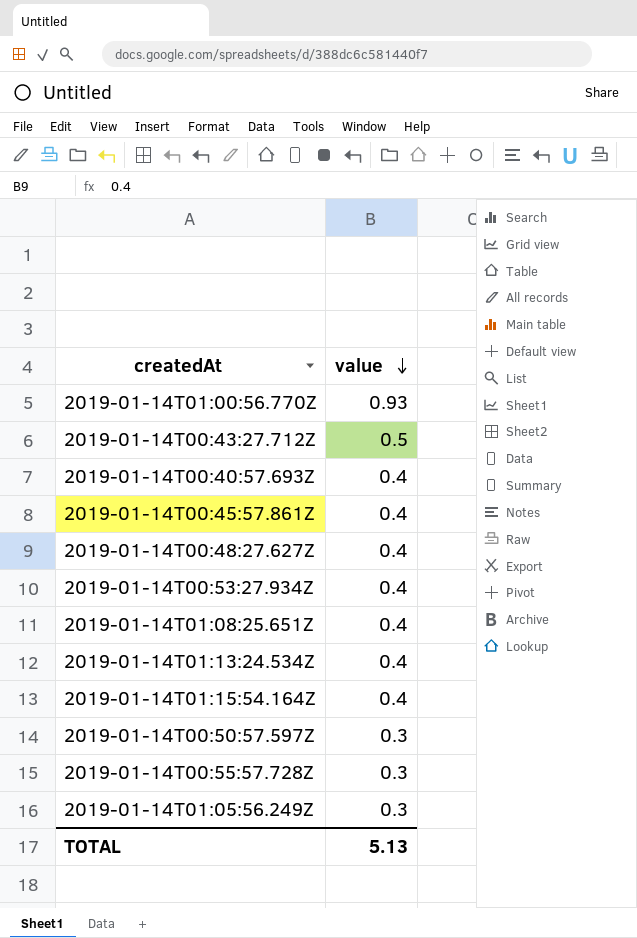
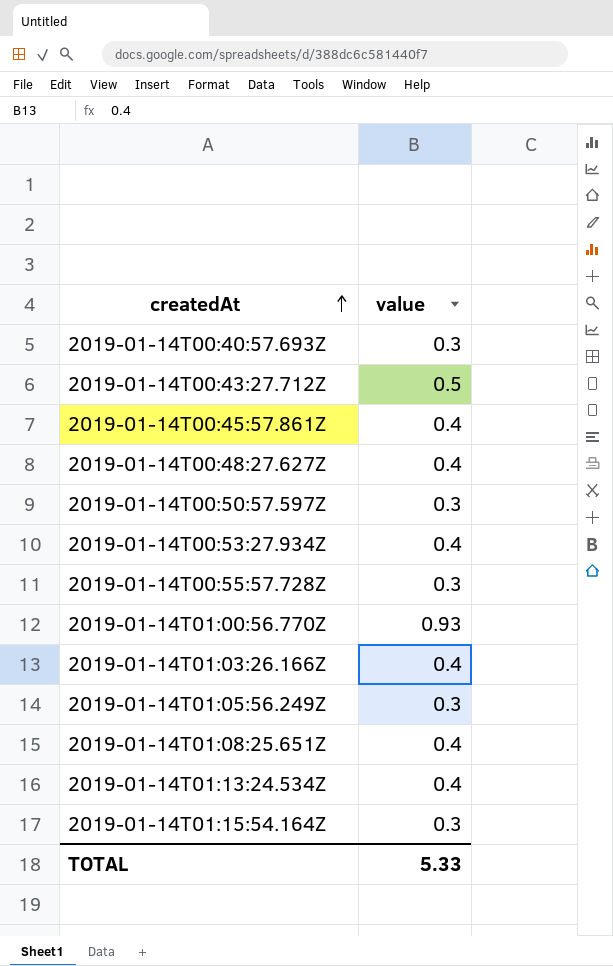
row order: value descending -> createdAt ascending
2019-01-14T00:40:57.693Z | value: 0.4 -> 0.3
row 2019-01-14T01:03:26.166Z: none -> 0.4
2019-01-14T01:15:54.164Z | value: 0.4 -> 0.3
TOTAL | value: 5.13 -> 5.33

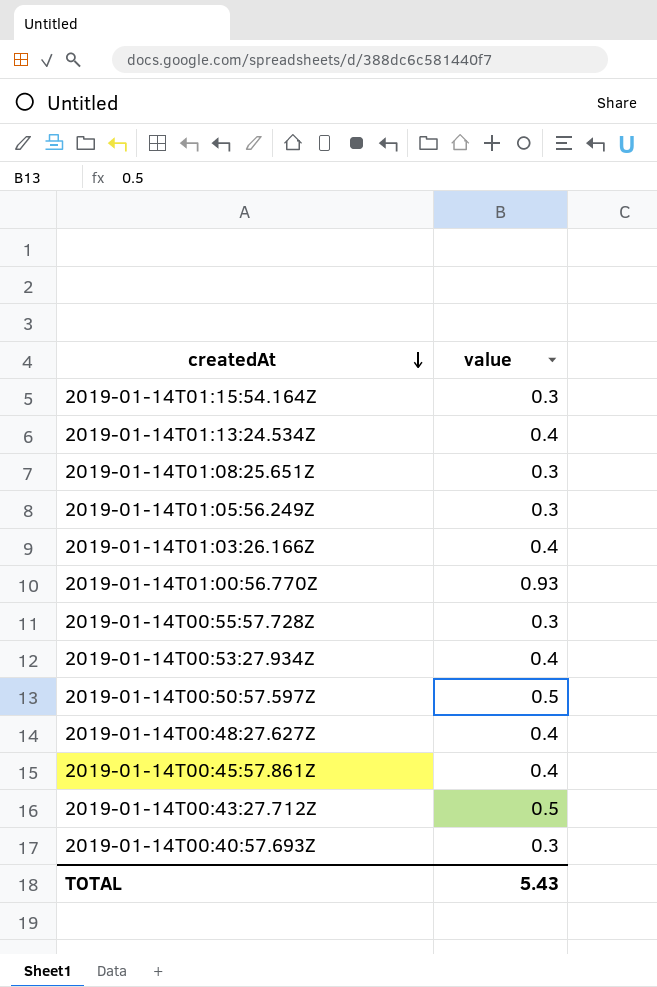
row order: createdAt ascending -> createdAt descending
2019-01-14T01:08:25.651Z | value: 0.4 -> 0.3
2019-01-14T00:50:57.597Z | value: 0.3 -> 0.5
TOTAL | value: 5.33 -> 5.43

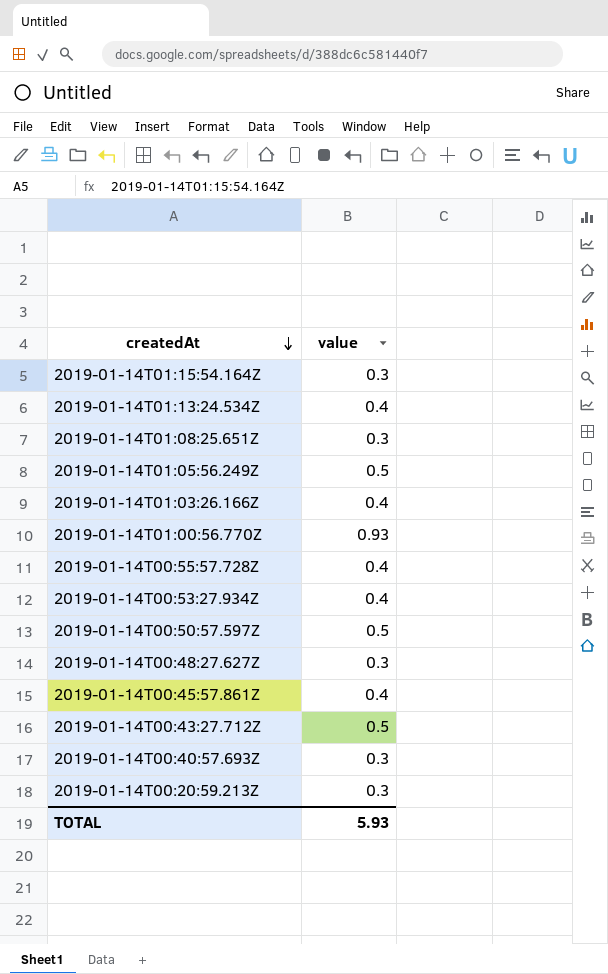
2019-01-14T01:05:56.249Z | value: 0.3 -> 0.5
2019-01-14T00:55:57.728Z | value: 0.3 -> 0.4
2019-01-14T00:48:27.627Z | value: 0.4 -> 0.3
row 2019-01-14T00:20:59.213Z: none -> 0.3
TOTAL | value: 5.43 -> 5.93

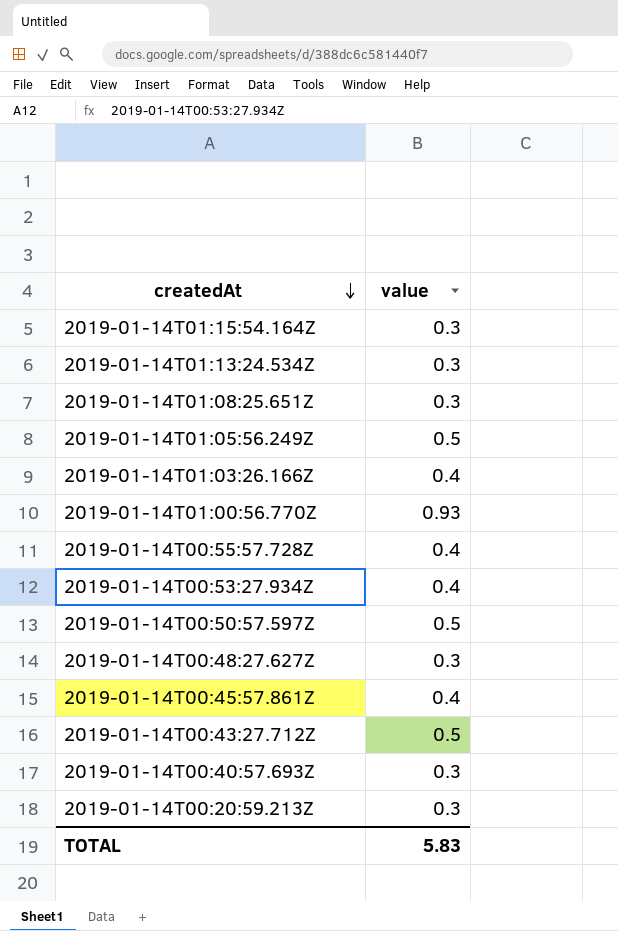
2019-01-14T01:13:24.534Z | value: 0.4 -> 0.3
TOTAL | value: 5.93 -> 5.83

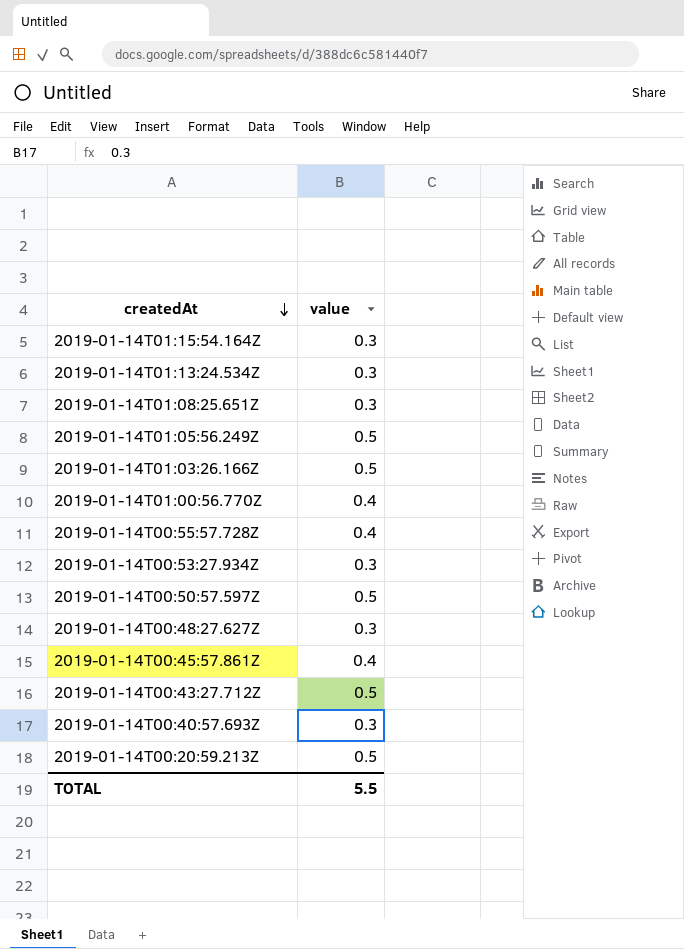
2019-01-14T01:03:26.166Z | value: 0.4 -> 0.5
2019-01-14T01:00:56.770Z | value: 0.93 -> 0.4
2019-01-14T00:53:27.934Z | value: 0.4 -> 0.3
2019-01-14T00:20:59.213Z | value: 0.3 -> 0.5
TOTAL | value: 5.83 -> 5.5

